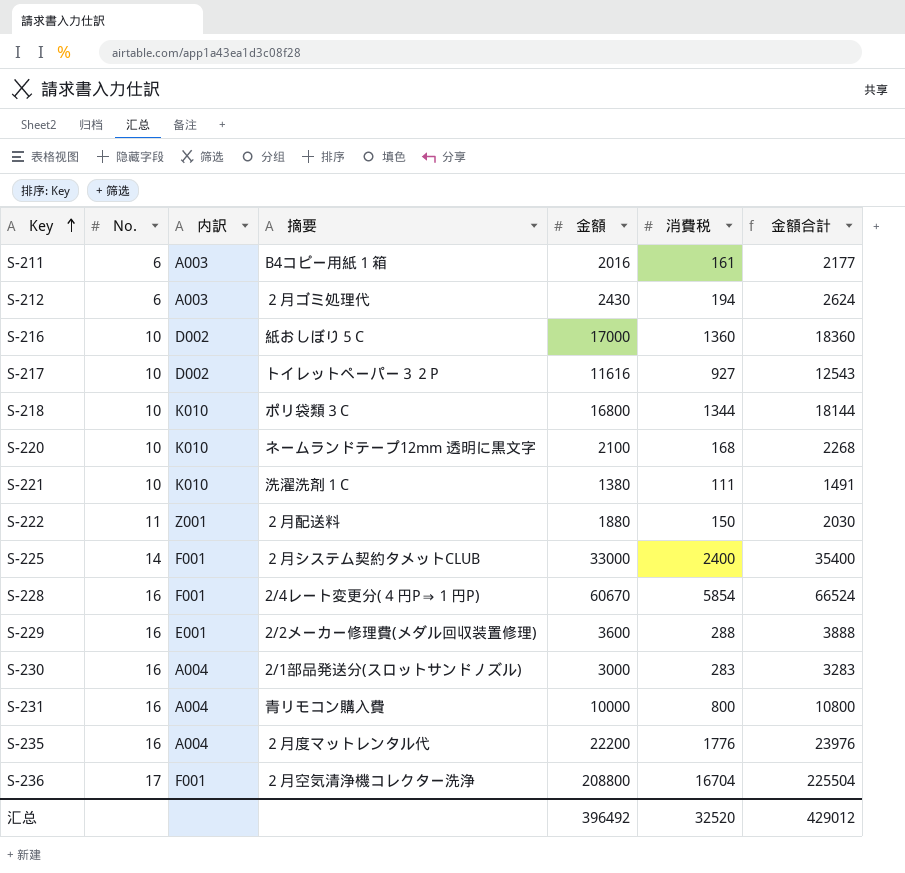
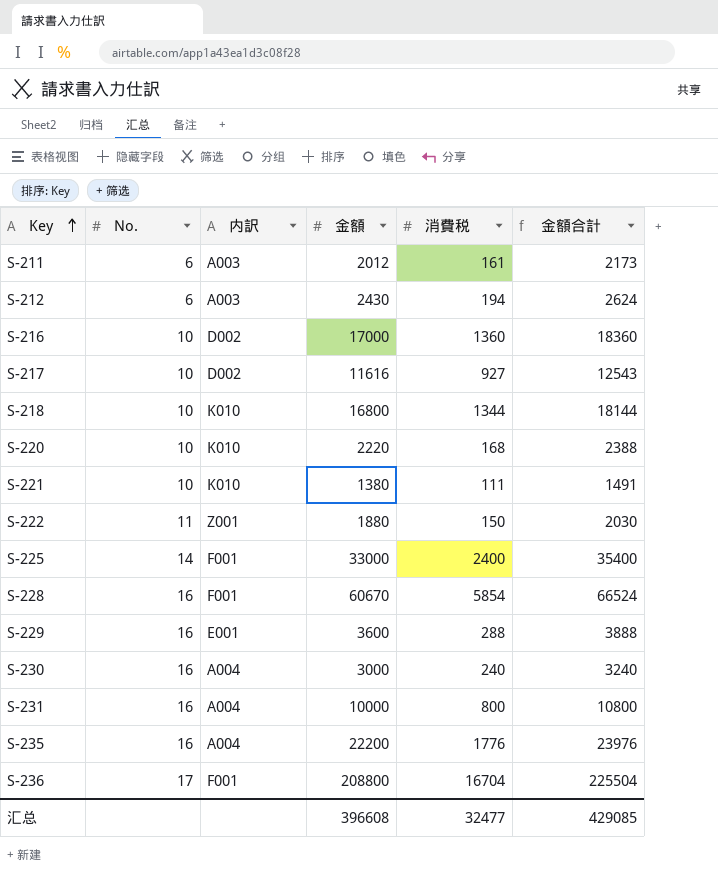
column 摘要 | position: 4 -> none
S-211 | 金額: 2016 -> 2012
S-211 | 金額合計: 2177 -> 2173
S-220 | 金額: 2100 -> 2220
S-220 | 金額合計: 2268 -> 2388
S-230 | 消費税: 283 -> 240
S-230 | 金額合計: 3283 -> 3240
汇总 | 金額: 396492 -> 396608
汇总 | 消費税: 32520 -> 32477
汇总 | 金額合計: 429012 -> 429085

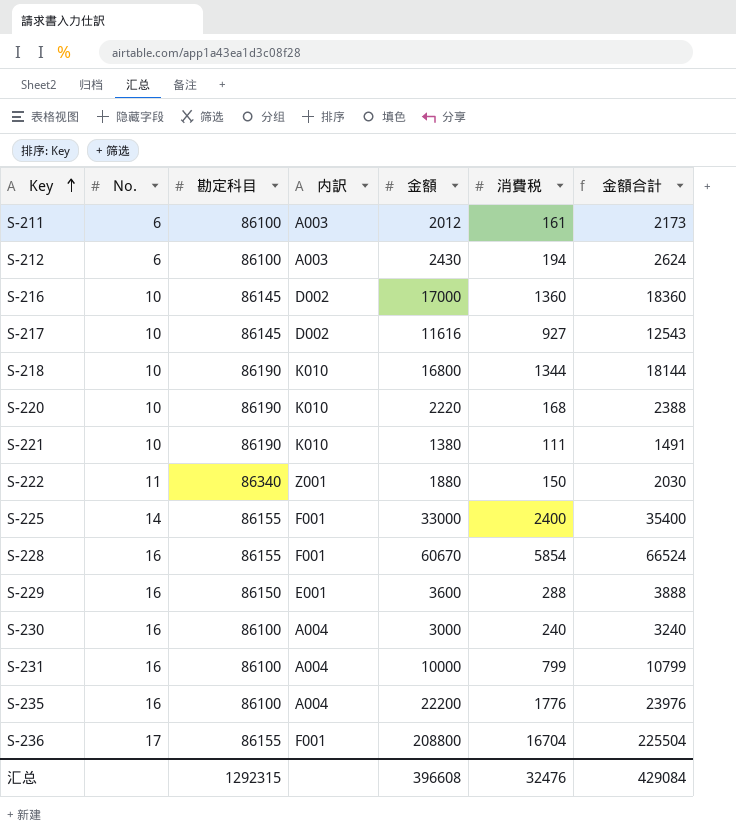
column 勘定科目 | position: none -> 3
S-231 | 消費税: 800 -> 799
S-231 | 金額合計: 10800 -> 10799
汇总 | 消費税: 32477 -> 32476
汇总 | 金額合計: 429085 -> 429084

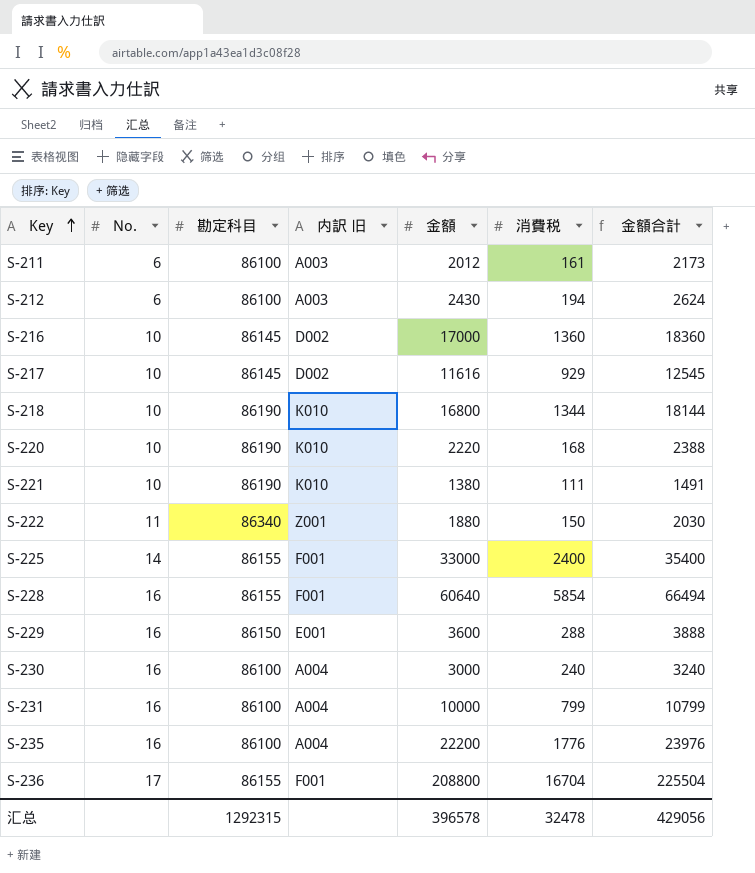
column name: 内訳 -> 内訳 旧
S-217 | 消費税: 927 -> 929
S-217 | 金額合計: 12543 -> 12545
S-228 | 金額: 60670 -> 60640
S-228 | 金額合計: 66524 -> 66494
汇总 | 金額: 396608 -> 396578
汇总 | 消費税: 32476 -> 32478
汇总 | 金額合計: 429084 -> 429056

